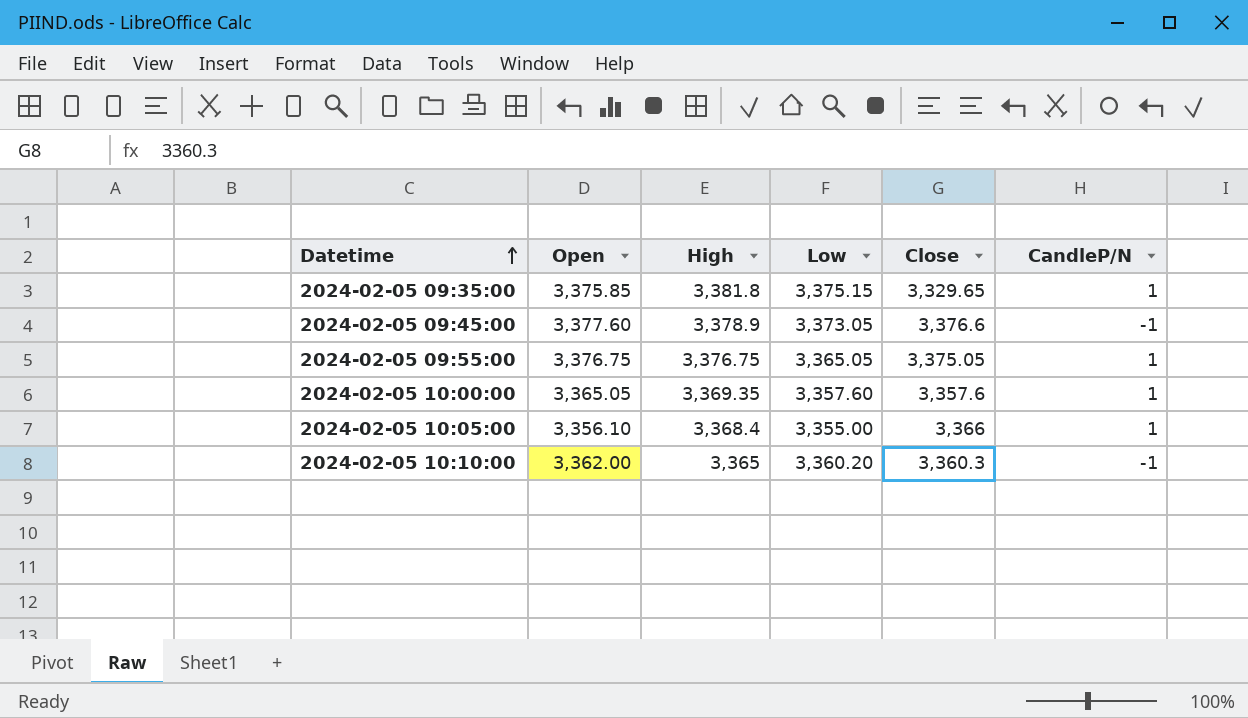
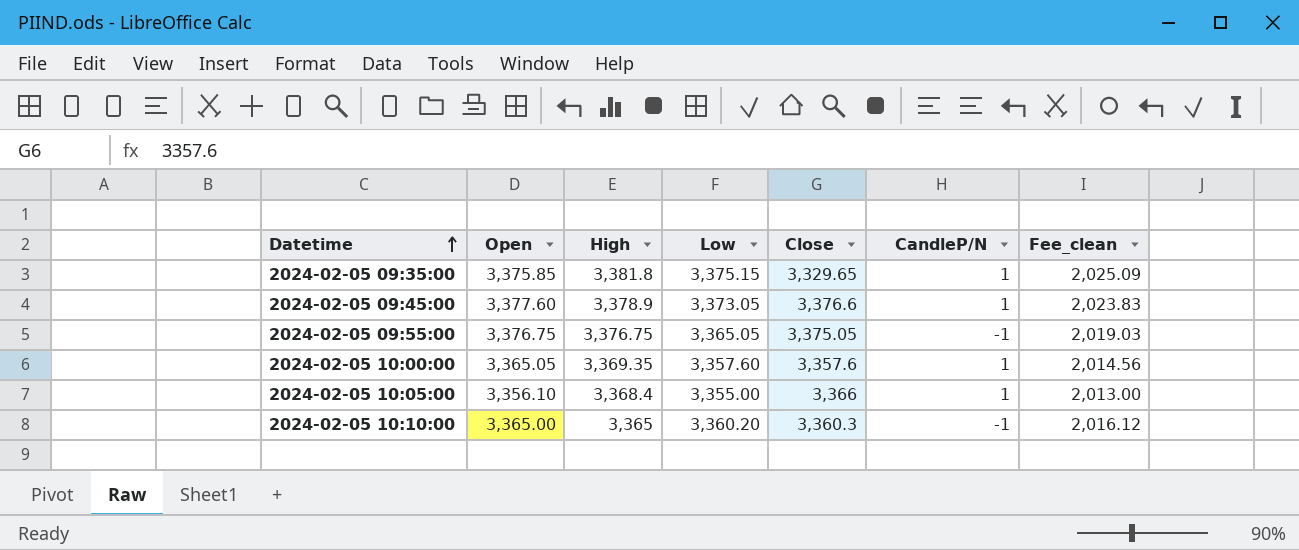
column Fee_clean | formula: none -> [Low] * 0.6
2024-02-05 09:45:00 | CandleP/N: -1 -> 1
2024-02-05 09:55:00 | CandleP/N: 1 -> -1
2024-02-05 10:10:00 | Open: 3,362.00 -> 3,365.00

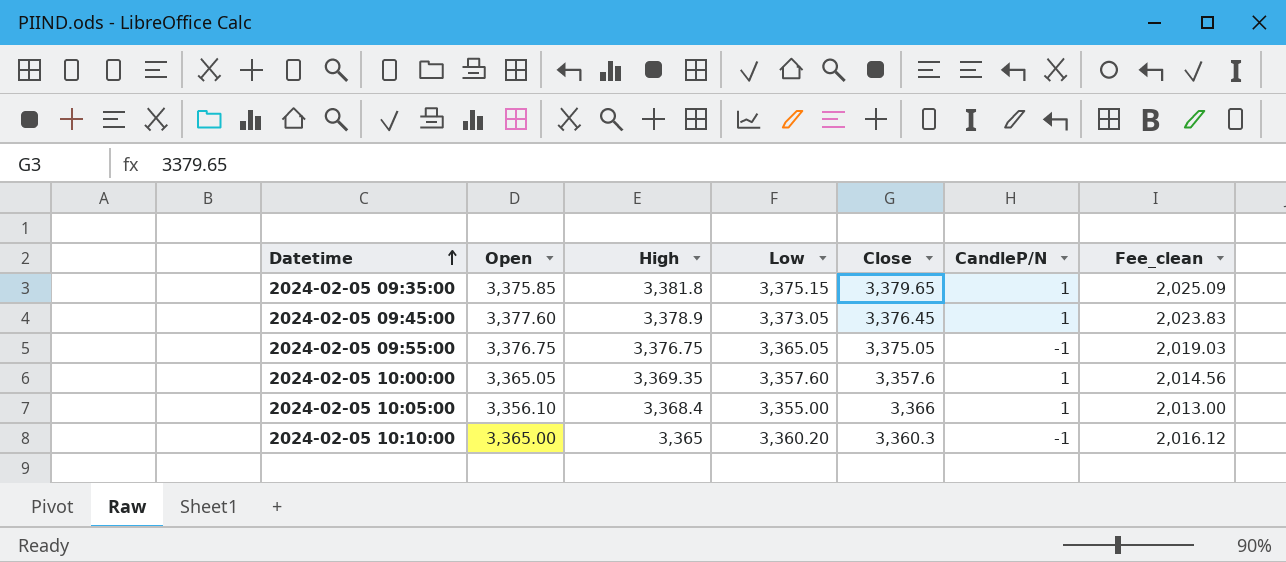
2024-02-05 09:35:00 | Close: 3,329.65 -> 3,379.65
2024-02-05 09:45:00 | Close: 3,376.6 -> 3,376.45

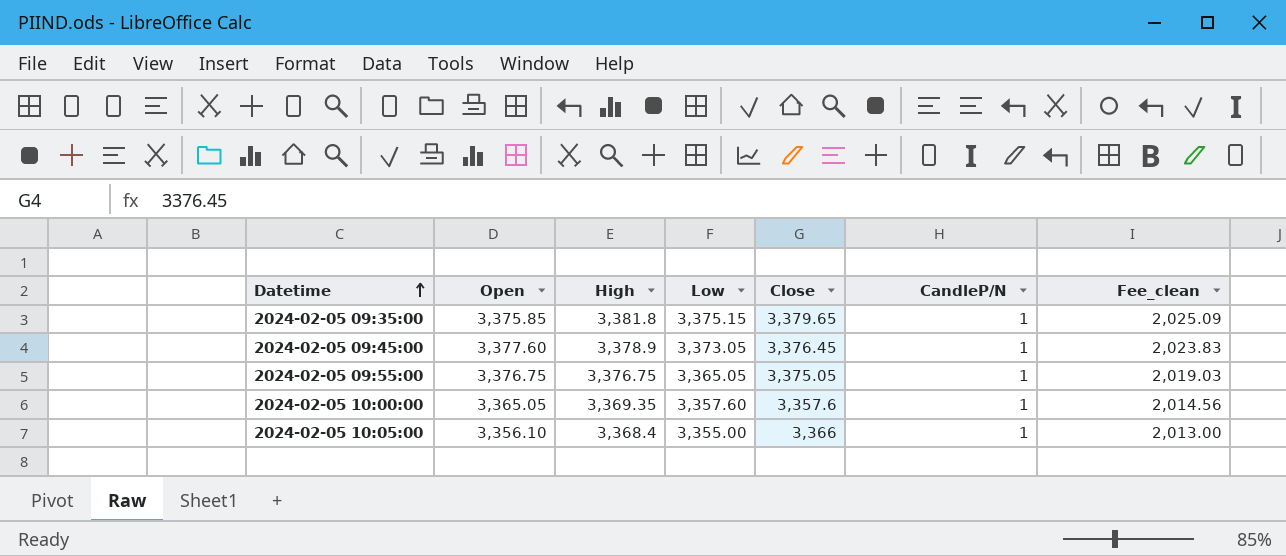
row 2024-02-05 10:10:00: 3,365.00 | 3,365 | 3,360.20 | 3,360.3 | -1 | 2,016.12 -> none
2024-02-05 09:55:00 | CandleP/N: -1 -> 1

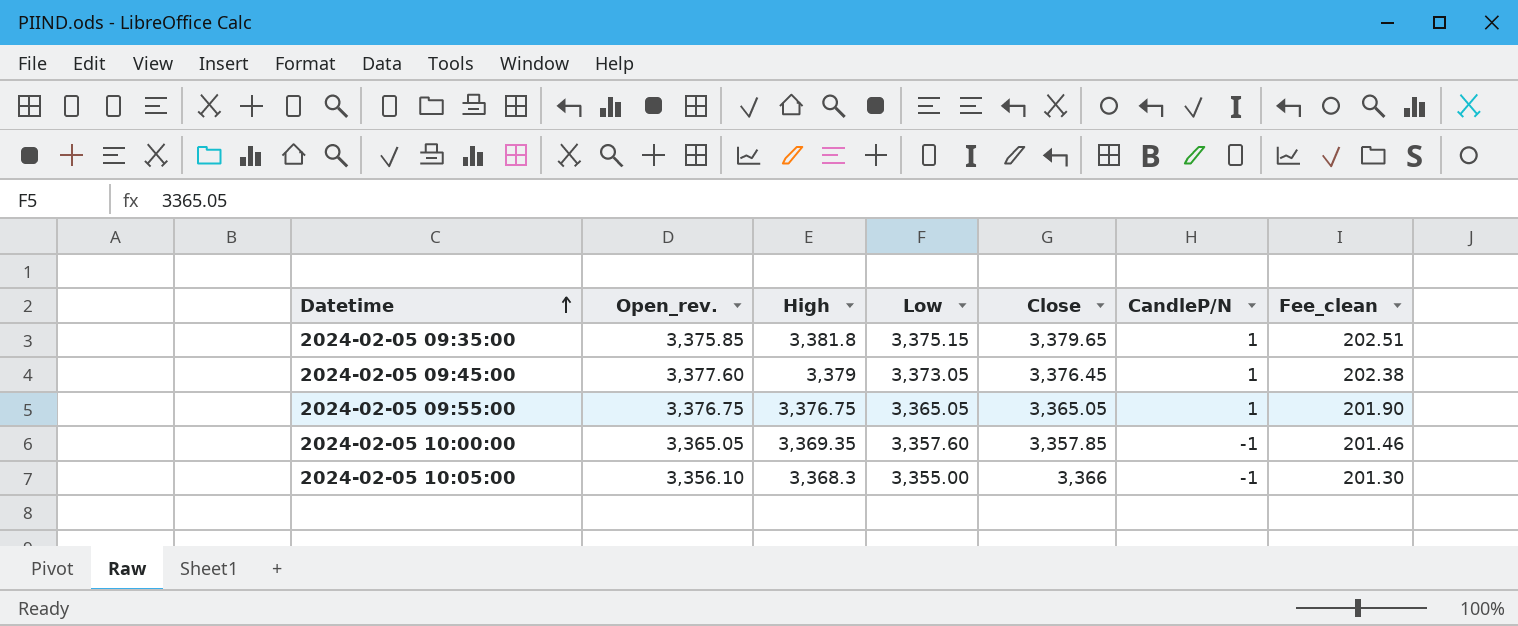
column name: Open -> Open_rev.
column Fee_clean | formula: [Low] * 0.6 -> [Low] * 0.06
2024-02-05 09:45:00 | High: 3,378.9 -> 3,379
2024-02-05 09:55:00 | Close: 3,375.05 -> 3,365.05
2024-02-05 10:00:00 | Close: 3,357.6 -> 3,357.85
2024-02-05 10:00:00 | CandleP/N: 1 -> -1
2024-02-05 10:05:00 | High: 3,368.4 -> 3,368.3
2024-02-05 10:05:00 | CandleP/N: 1 -> -1

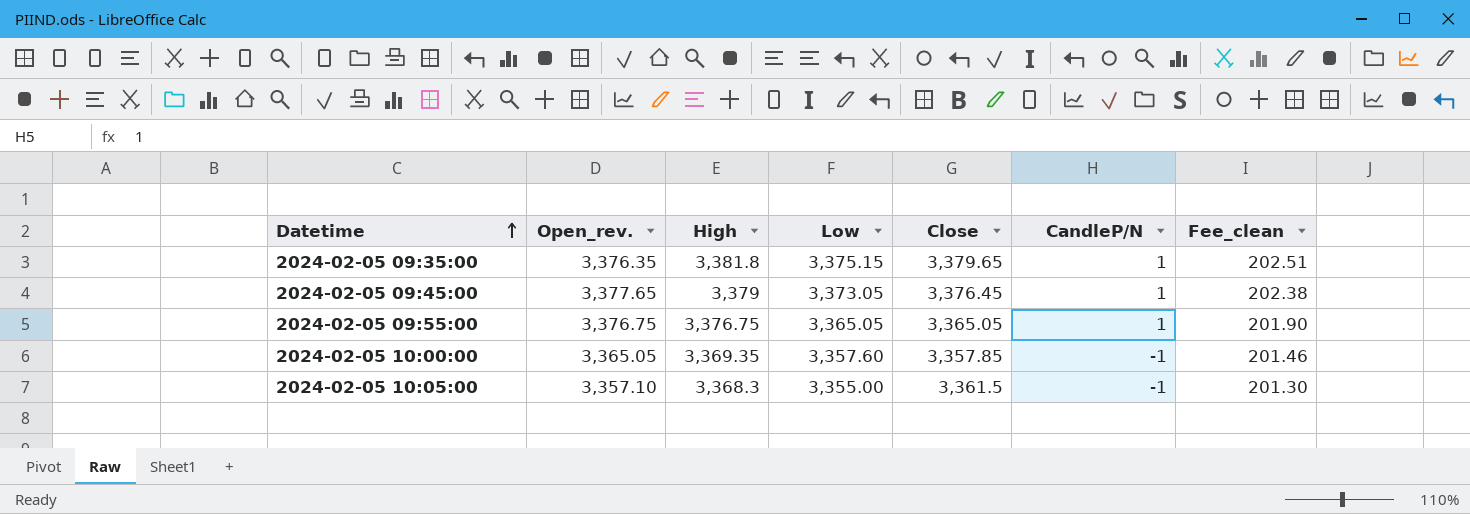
2024-02-05 09:35:00 | Open_rev.: 3,375.85 -> 3,376.35
2024-02-05 09:45:00 | Open_rev.: 3,377.60 -> 3,377.65
2024-02-05 10:05:00 | Open_rev.: 3,356.10 -> 3,357.10
2024-02-05 10:05:00 | Close: 3,366 -> 3,361.5

